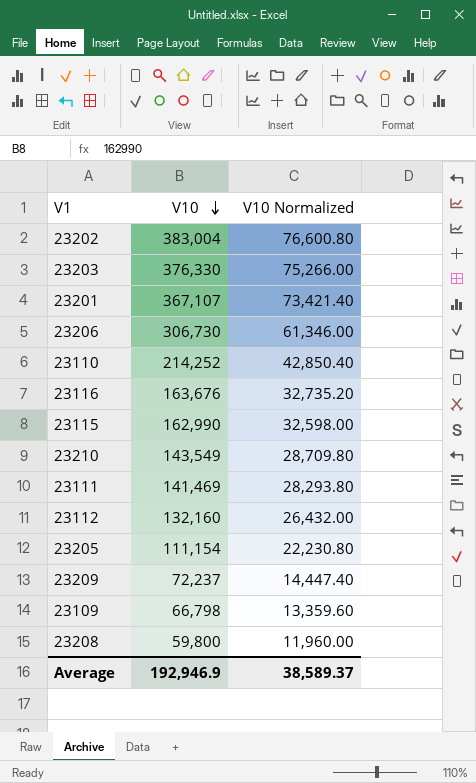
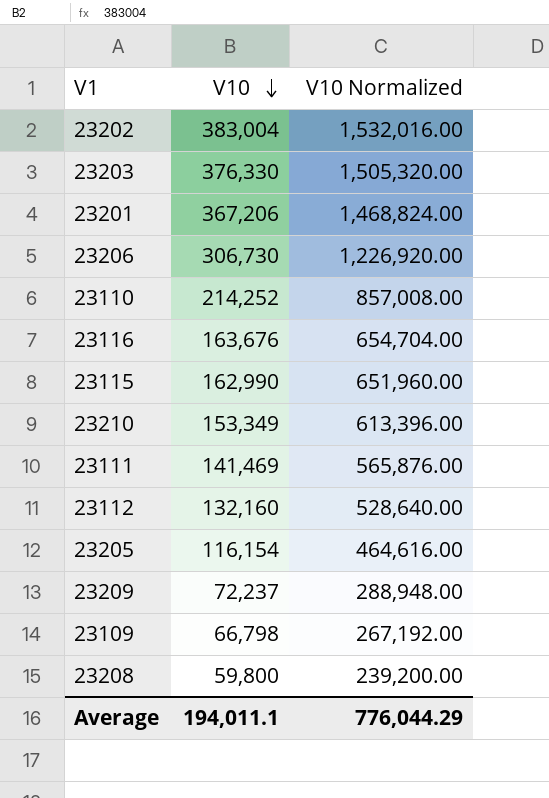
column V10 Normalized | formula: [V10] * 0.2 -> [V10] * 4
23201 | V10: 367,107 -> 367,206
23210 | V10: 143,549 -> 153,349
23205 | V10: 111,154 -> 116,154
Average | V10: 192,946.9 -> 194,011.1
Average | V10 Normalized: 38,589.37 -> 776,044.29

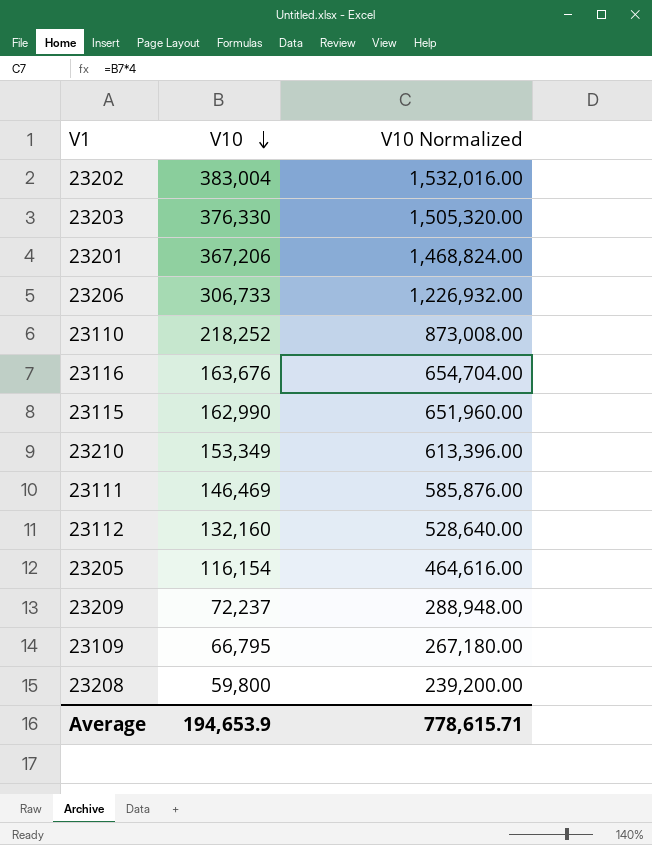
23206 | V10: 306,730 -> 306,733
23206 | V10 Normalized: 1,226,920.00 -> 1,226,932.00
23110 | V10: 214,252 -> 218,252
23110 | V10 Normalized: 857,008.00 -> 873,008.00
23111 | V10: 141,469 -> 146,469
23111 | V10 Normalized: 565,876.00 -> 585,876.00
23109 | V10: 66,798 -> 66,795
23109 | V10 Normalized: 267,192.00 -> 267,180.00
Average | V10: 194,011.1 -> 194,653.9
Average | V10 Normalized: 776,044.29 -> 778,615.71

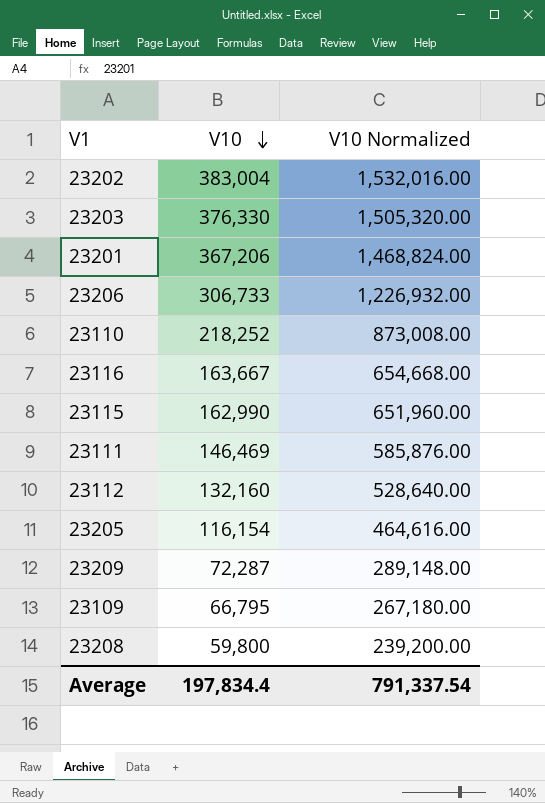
row 23210: 153,349 | 613,396.00 -> none
23116 | V10: 163,676 -> 163,667
23116 | V10 Normalized: 654,704.00 -> 654,668.00
23209 | V10: 72,237 -> 72,287
23209 | V10 Normalized: 288,948.00 -> 289,148.00
Average | V10: 194,653.9 -> 197,834.4
Average | V10 Normalized: 778,615.71 -> 791,337.54

